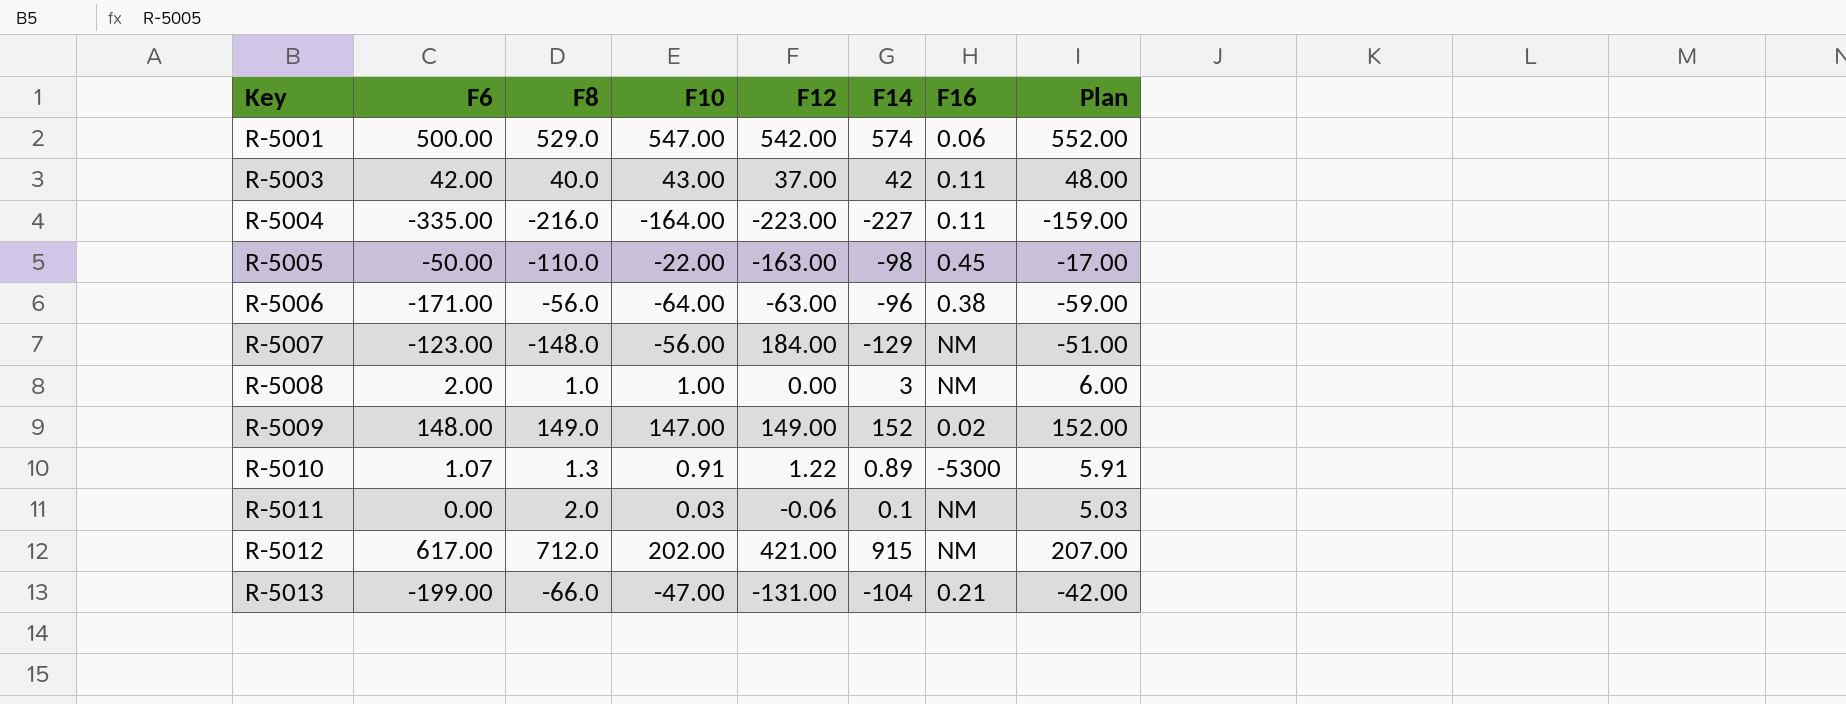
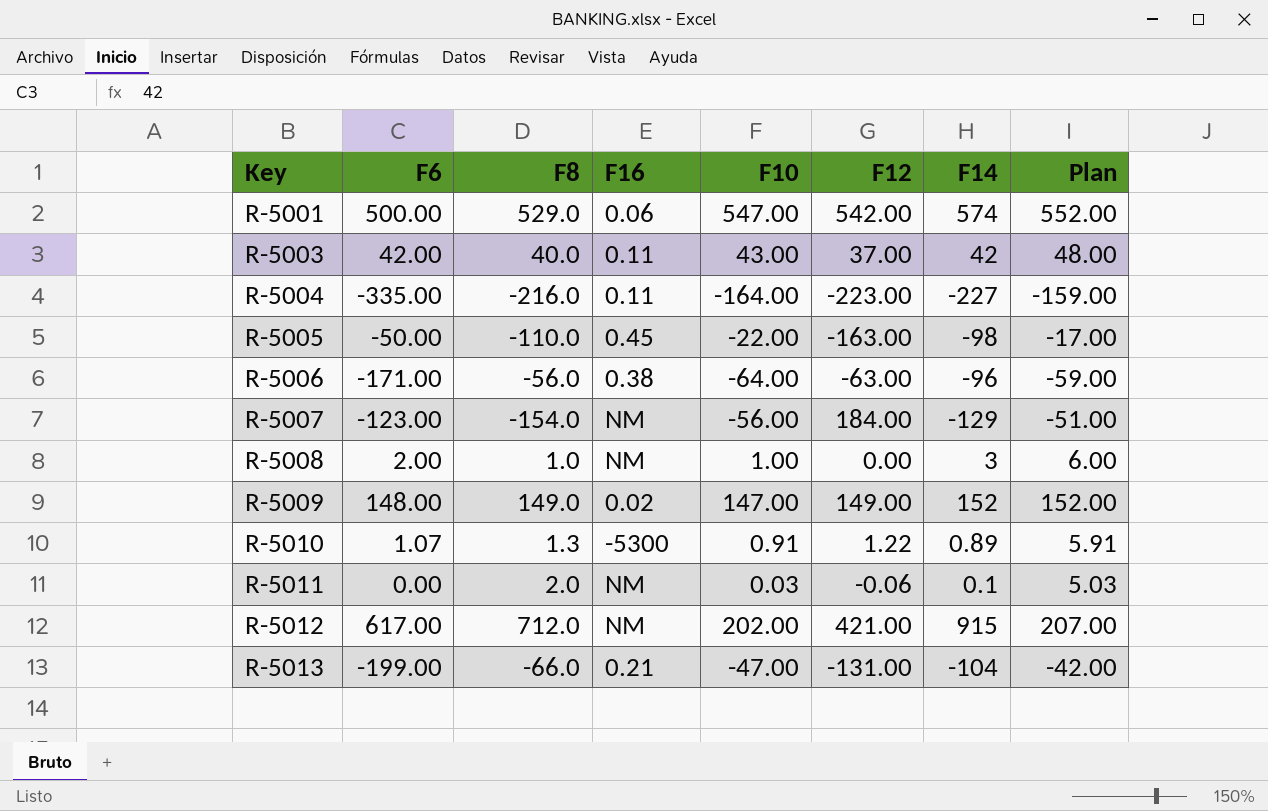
column F16 | position: 7 -> 4
R-5007 | F8: -148.0 -> -154.0

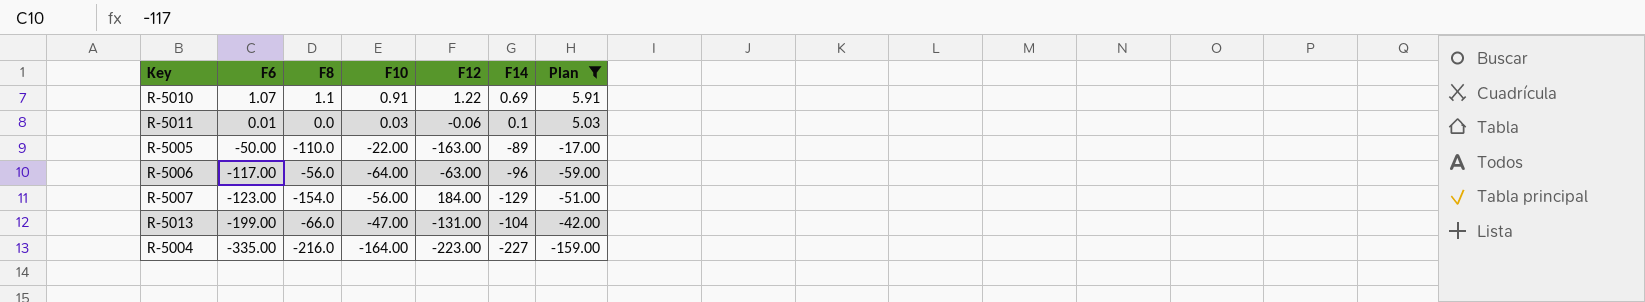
filter: none -> Plan <= 5.91
row order: Key ascending -> F6 descending
column F16 | position: 4 -> none
R-5010 | F8: 1.3 -> 1.1
R-5010 | F14: 0.89 -> 0.69
R-5011 | F6: 0.00 -> 0.01
R-5011 | F8: 2.0 -> 0.0
R-5005 | F14: -98 -> -89
R-5006 | F6: -171.00 -> -117.00

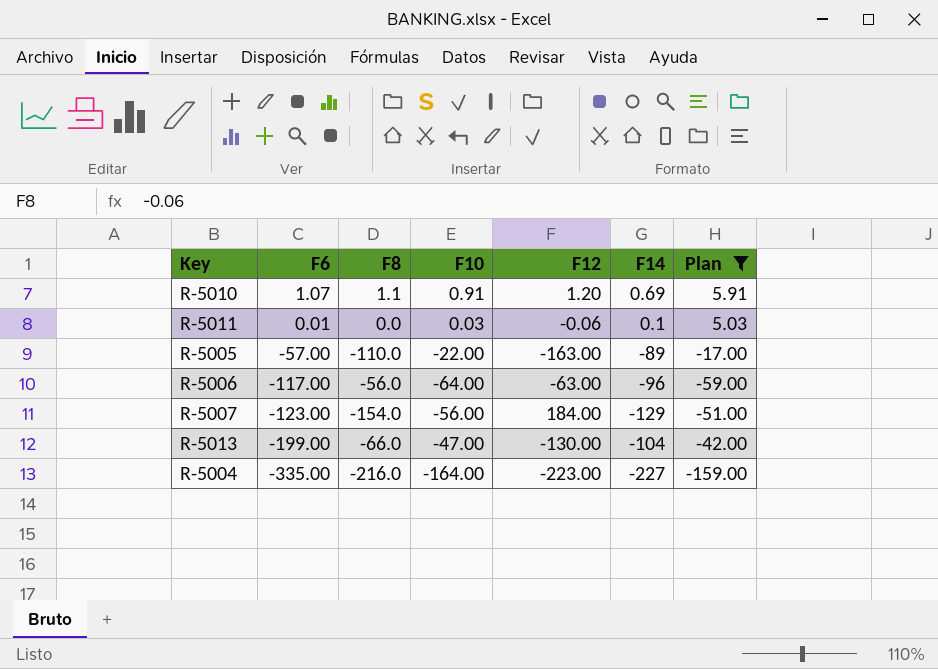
R-5010 | F12: 1.22 -> 1.20
R-5005 | F6: -50.00 -> -57.00
R-5013 | F12: -131.00 -> -130.00

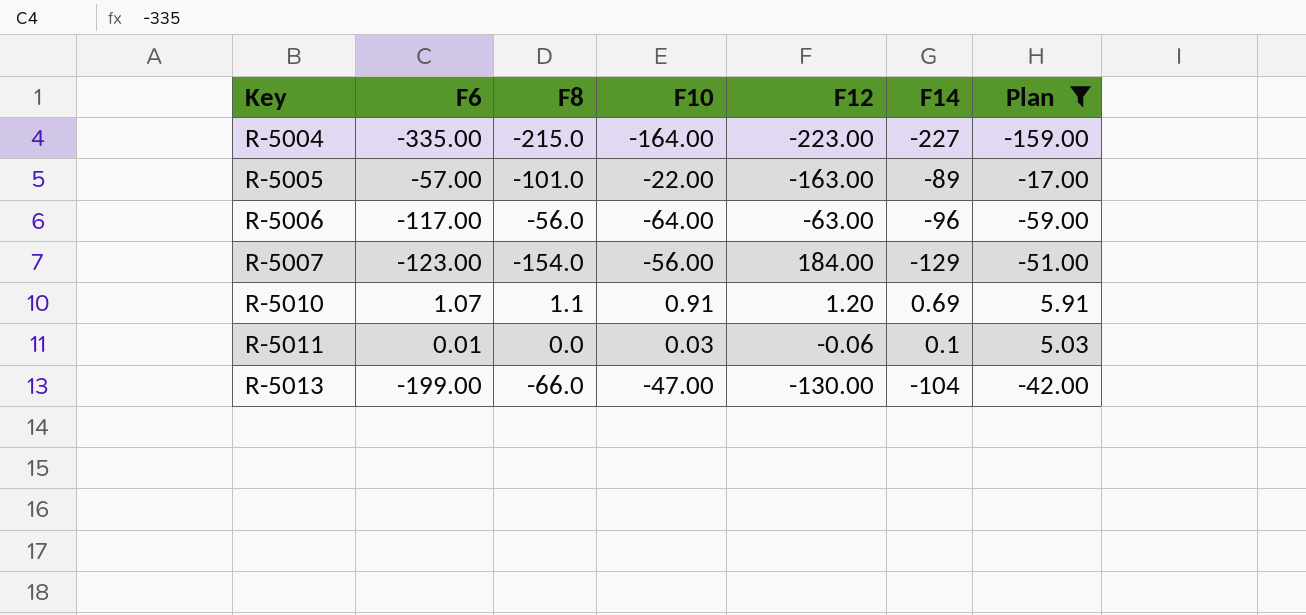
row order: F6 descending -> Key ascending
R-5004 | F8: -216.0 -> -215.0
R-5005 | F8: -110.0 -> -101.0

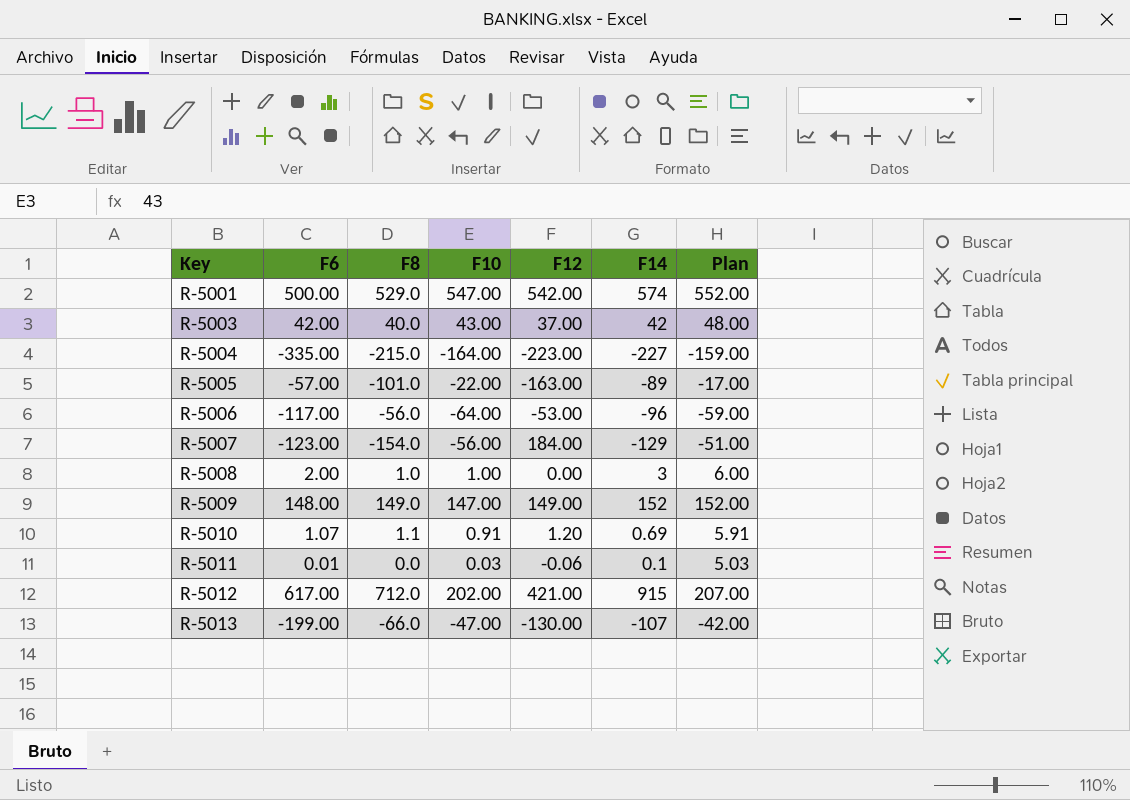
filter: Plan <= 5.91 -> none
R-5006 | F12: -63.00 -> -53.00
R-5013 | F14: -104 -> -107

